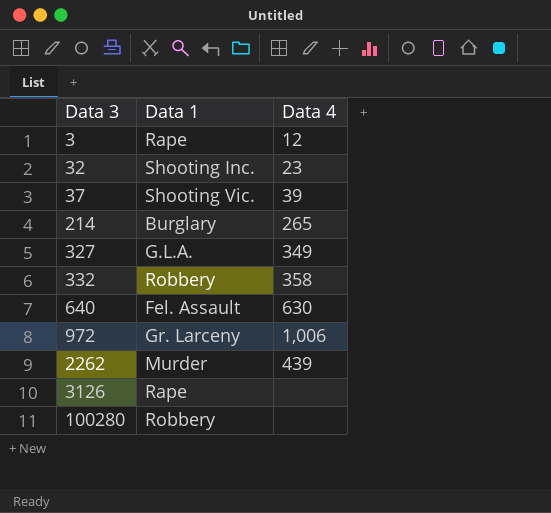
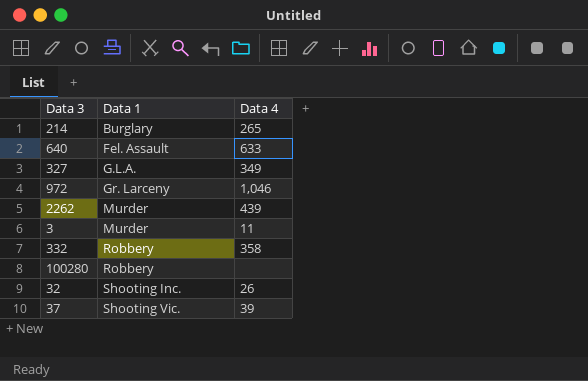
row order: Data 3 ascending -> Data 1 ascending
row 3126: Rape | none -> none
640 | Data 4: 630 -> 633
972 | Data 4: 1,006 -> 1,046
3 | Data 1: Rape -> Murder
3 | Data 4: 12 -> 11
32 | Data 4: 23 -> 26

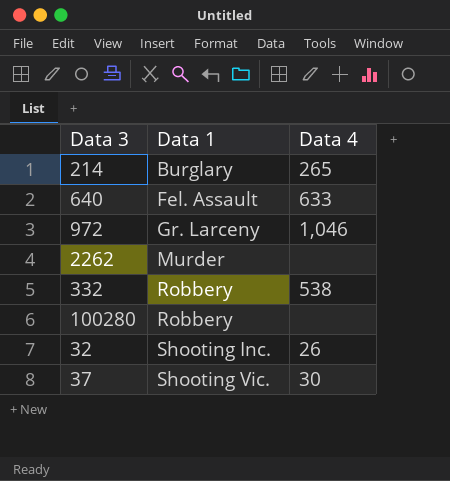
row 327: G.L.A. | 349 -> none
row 3: Murder | 11 -> none
2262 | Data 4: 439 -> none
332 | Data 4: 358 -> 538
37 | Data 4: 39 -> 30

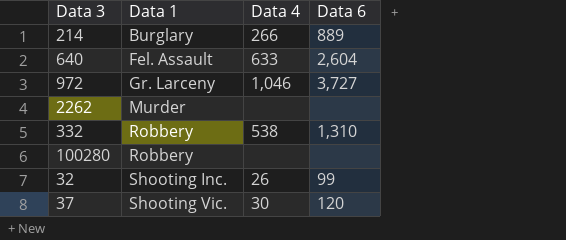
column Data 6 | position: none -> 4
214 | Data 4: 265 -> 266

